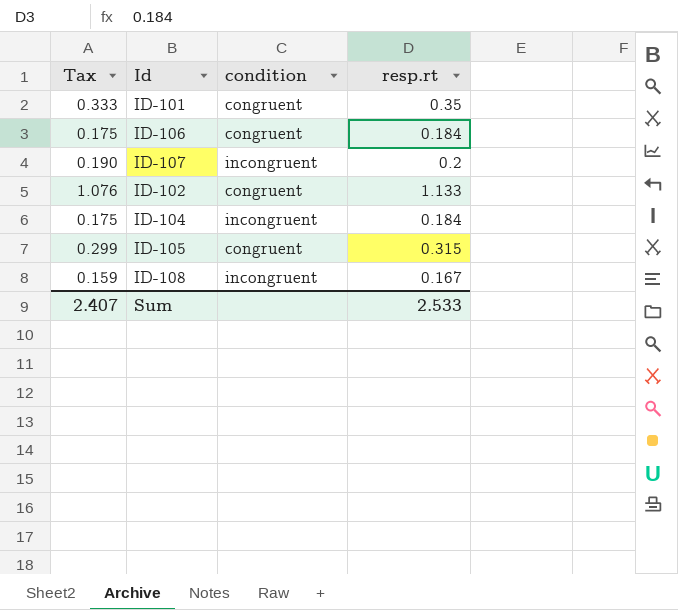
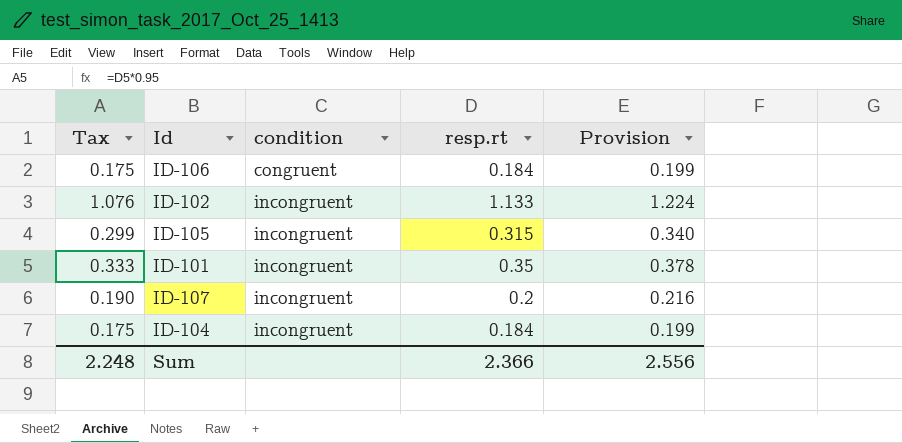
row order: none -> condition ascending
column Provision | formula: none -> [resp.rt] * 1.08
row ID-108: 0.159 | incongruent | 0.167 -> none
ID-102 | condition: congruent -> incongruent
ID-105 | condition: congruent -> incongruent
ID-101 | condition: congruent -> incongruent
Sum | Tax: 2.407 -> 2.248
Sum | resp.rt: 2.533 -> 2.366

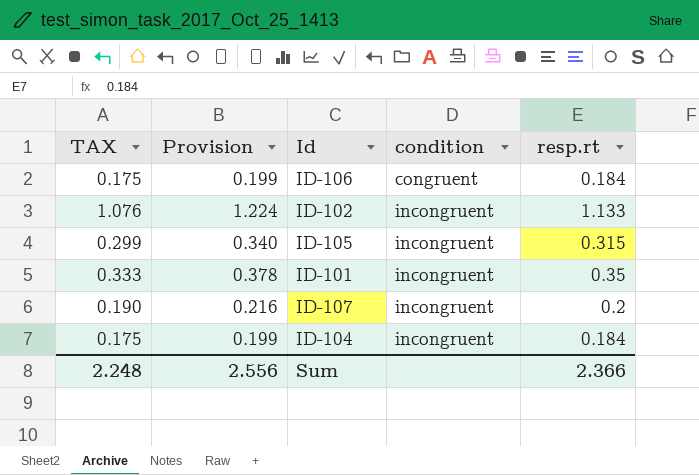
column name: Tax -> TAX
column Provision | position: 5 -> 2

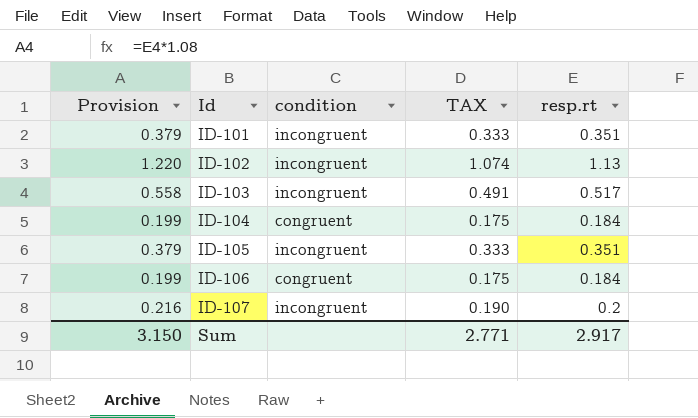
row order: condition ascending -> Id ascending
column TAX | position: 1 -> 4
ID-101 | Provision: 0.378 -> 0.379
ID-101 | resp.rt: 0.35 -> 0.351
ID-102 | Provision: 1.224 -> 1.220
ID-102 | TAX: 1.076 -> 1.074
ID-102 | resp.rt: 1.133 -> 1.13
row ID-103: none -> 0.558 | incongruent | 0.491 | 0.517
ID-104 | condition: incongruent -> congruent
ID-105 | Provision: 0.340 -> 0.379
ID-105 | TAX: 0.299 -> 0.333
ID-105 | resp.rt: 0.315 -> 0.351
Sum | Provision: 2.556 -> 3.150
Sum | TAX: 2.248 -> 2.771
Sum | resp.rt: 2.366 -> 2.917

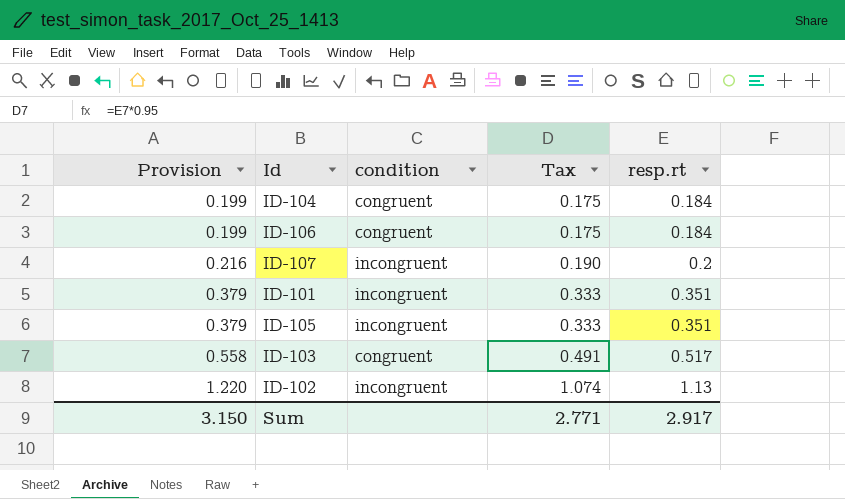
row order: Id ascending -> Provision ascending
column name: TAX -> Tax
ID-103 | condition: incongruent -> congruent

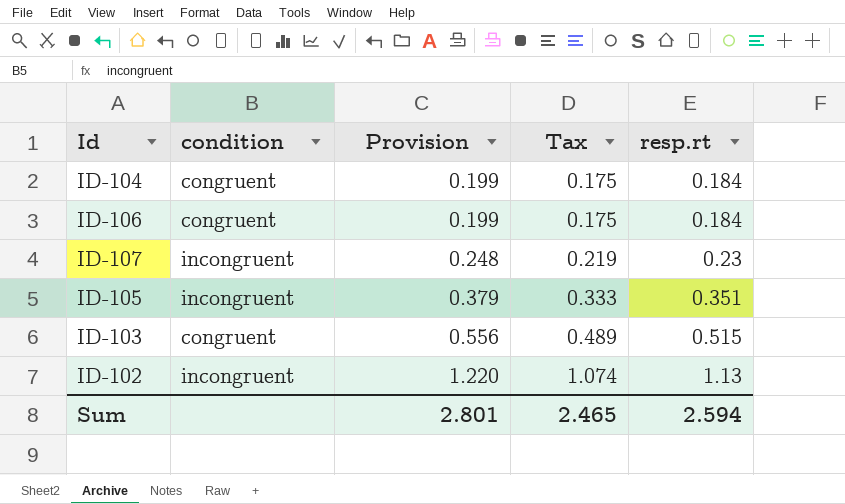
column Provision | position: 1 -> 3
row ID-101: 0.379 | incongruent | 0.333 | 0.351 -> none
ID-107 | Provision: 0.216 -> 0.248
ID-107 | Tax: 0.190 -> 0.219
ID-107 | resp.rt: 0.2 -> 0.23
ID-103 | Provision: 0.558 -> 0.556
ID-103 | Tax: 0.491 -> 0.489
ID-103 | resp.rt: 0.517 -> 0.515
Sum | Provision: 3.150 -> 2.801
Sum | Tax: 2.771 -> 2.465
Sum | resp.rt: 2.917 -> 2.594

